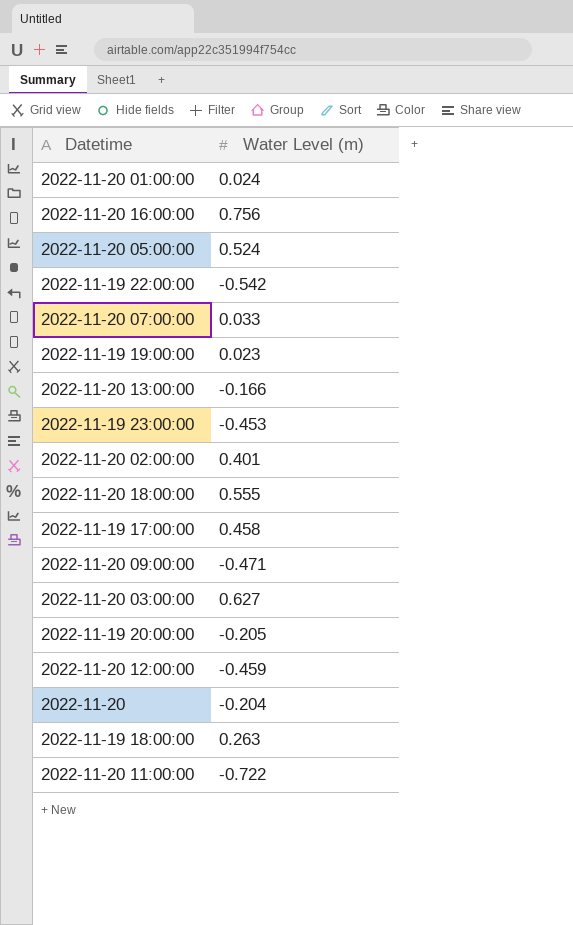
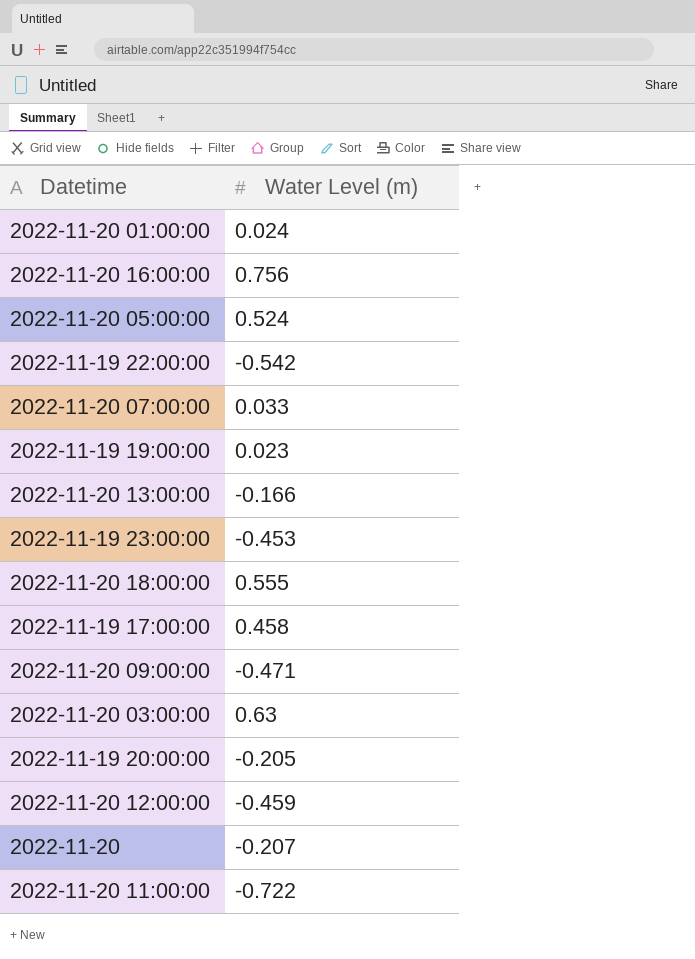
row 2022-11-20 02:00:00: 0.401 -> none
row 2022-11-19 18:00:00: 0.263 -> none
2022-11-20 03:00:00 | Water Level (m): 0.627 -> 0.63
2022-11-20 | Water Level (m): -0.204 -> -0.207

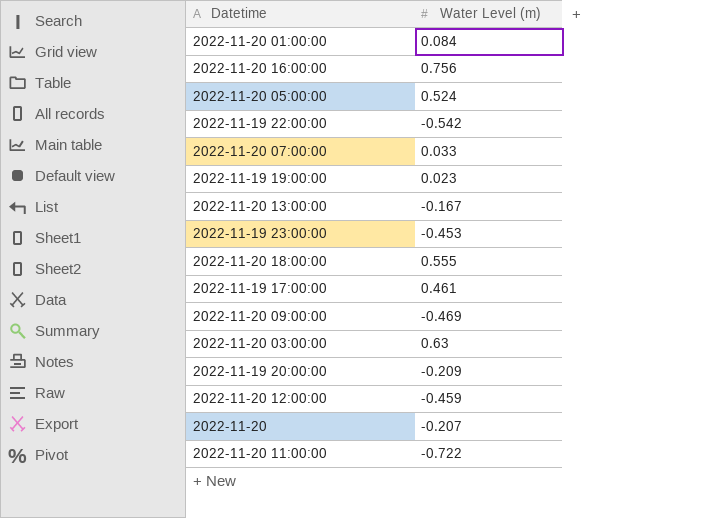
2022-11-20 01:00:00 | Water Level (m): 0.024 -> 0.084
2022-11-20 13:00:00 | Water Level (m): -0.166 -> -0.167
2022-11-19 17:00:00 | Water Level (m): 0.458 -> 0.461
2022-11-20 09:00:00 | Water Level (m): -0.471 -> -0.469
2022-11-19 20:00:00 | Water Level (m): -0.205 -> -0.209

